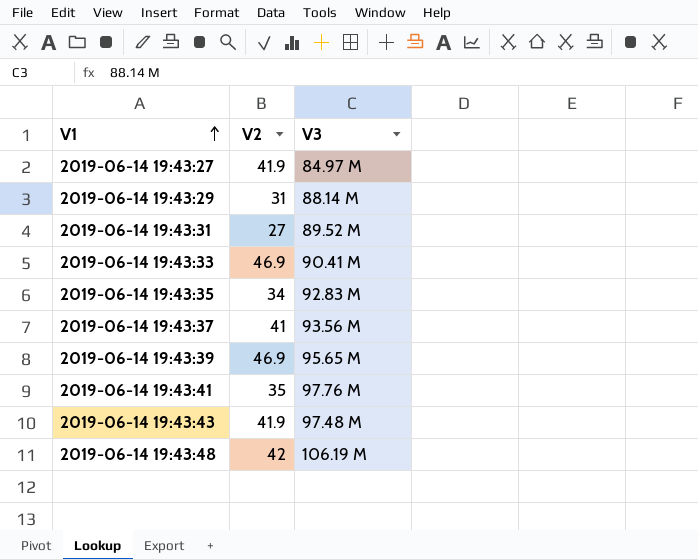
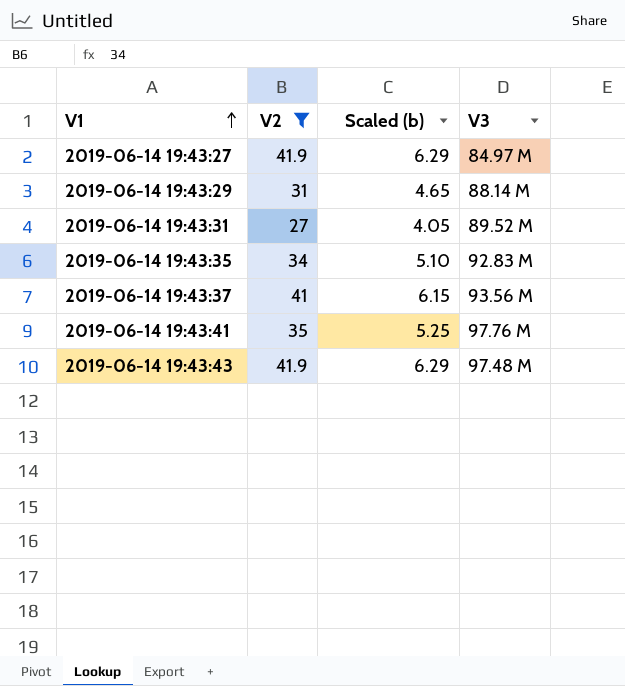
filter: none -> V2 <= 41.9
column Scaled (b) | formula: none -> [V2] * 0.15

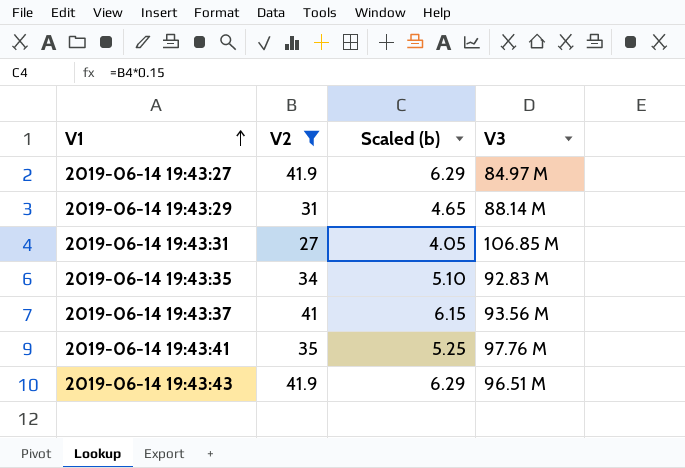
2019-06-14 19:43:31 | V3: 89.52 M -> 106.85 M
2019-06-14 19:43:43 | V3: 97.48 M -> 96.51 M

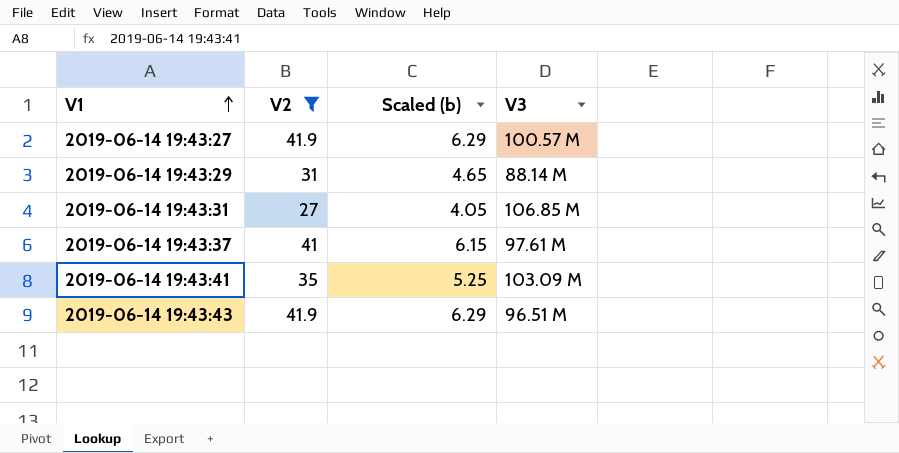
row 2019-06-14 19:43:35: 34 | 5.10 | 92.83 M -> none
2019-06-14 19:43:27 | V3: 84.97 M -> 100.57 M
2019-06-14 19:43:37 | V3: 93.56 M -> 97.61 M
2019-06-14 19:43:41 | V3: 97.76 M -> 103.09 M

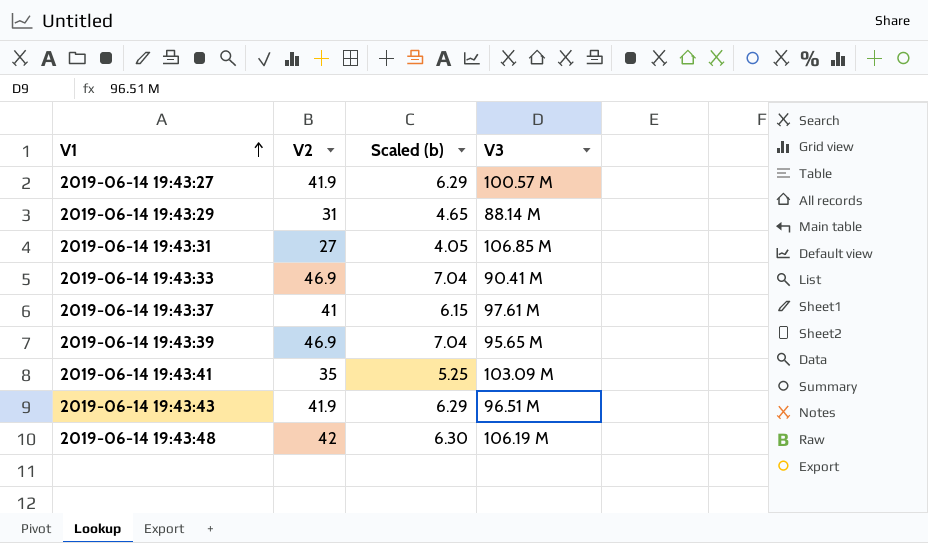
filter: V2 <= 41.9 -> none

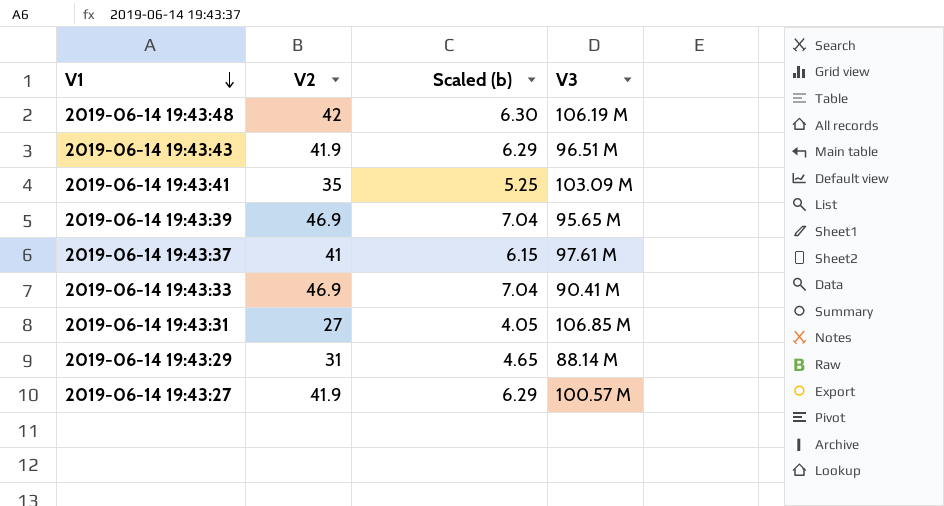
row order: V1 ascending -> V1 descending

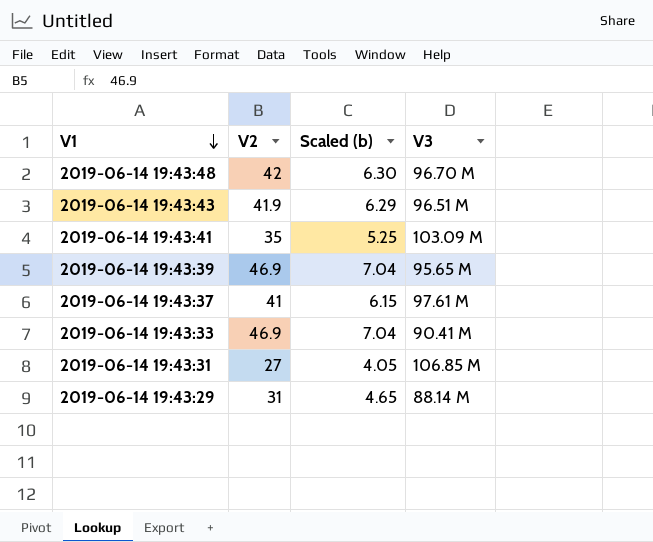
row 2019-06-14 19:43:27: 41.9 | 6.29 | 100.57 M -> none
2019-06-14 19:43:48 | V3: 106.19 M -> 96.70 M

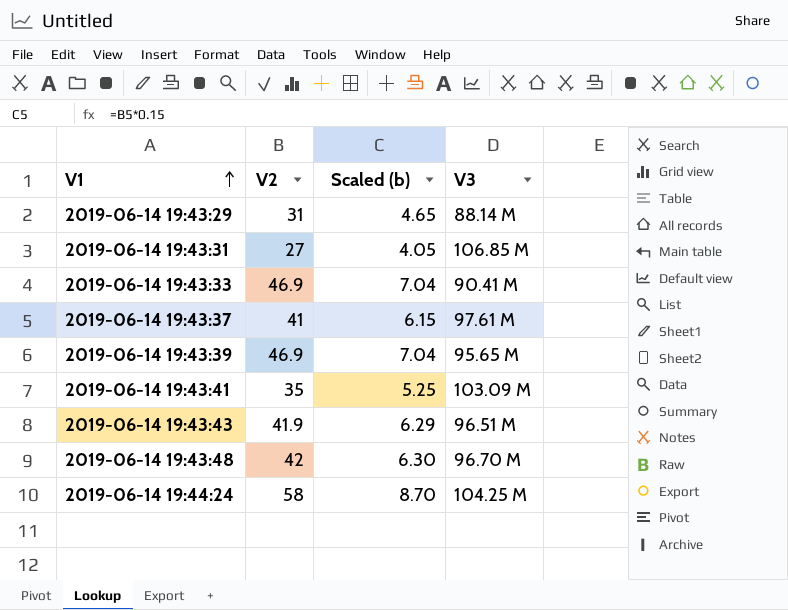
row order: V1 descending -> V1 ascending
row 2019-06-14 19:44:24: none -> 58 | 8.70 | 104.25 M

